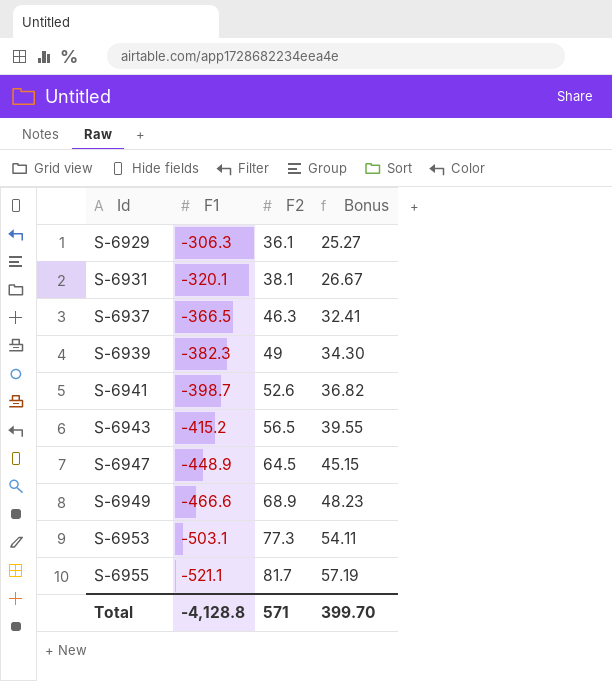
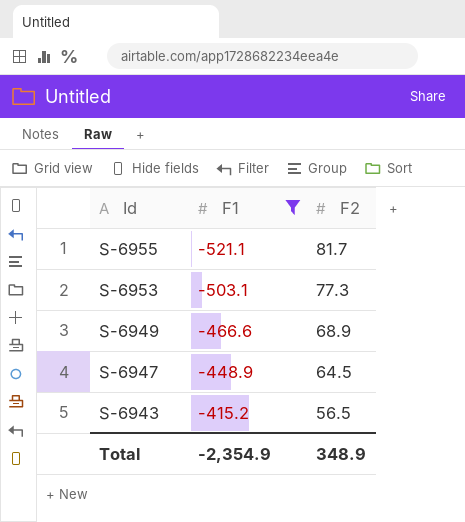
filter: none -> F1 <= -415.2
row order: Id ascending -> Id descending
column Bonus | formula: [F2] * 0.7 -> none
Total | F1: -4,128.8 -> -2,354.9
Total | F2: 571 -> 348.9

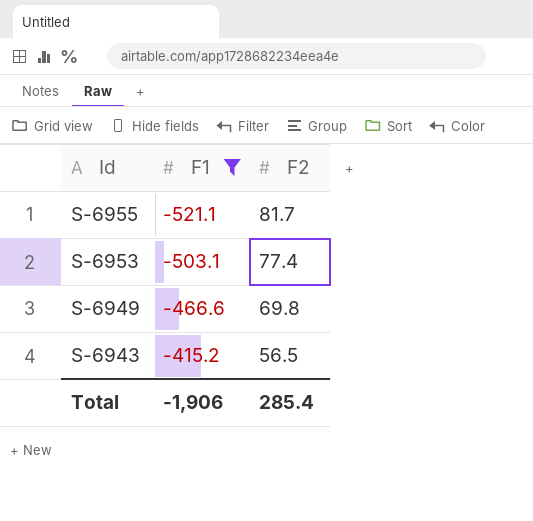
row S-6947: -448.9 | 64.5 -> none
S-6953 | F2: 77.3 -> 77.4
S-6949 | F2: 68.9 -> 69.8
Total | F1: -2,354.9 -> -1,906
Total | F2: 348.9 -> 285.4

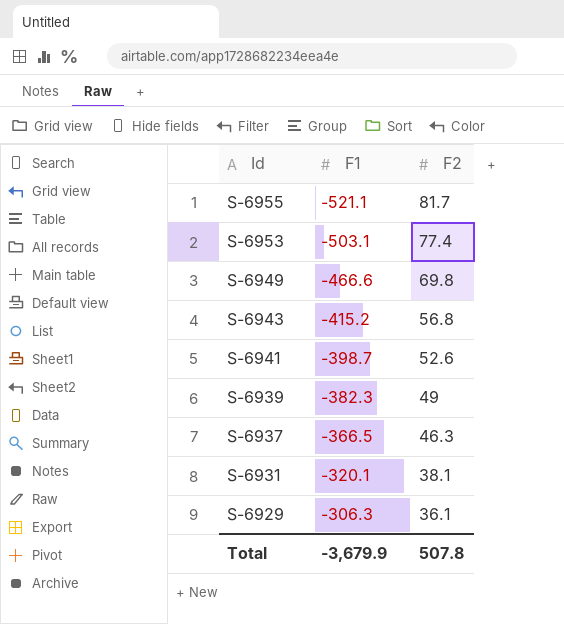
filter: F1 <= -415.2 -> none
S-6943 | F2: 56.5 -> 56.8
Total | F1: -1,906 -> -3,679.9
Total | F2: 285.4 -> 507.8

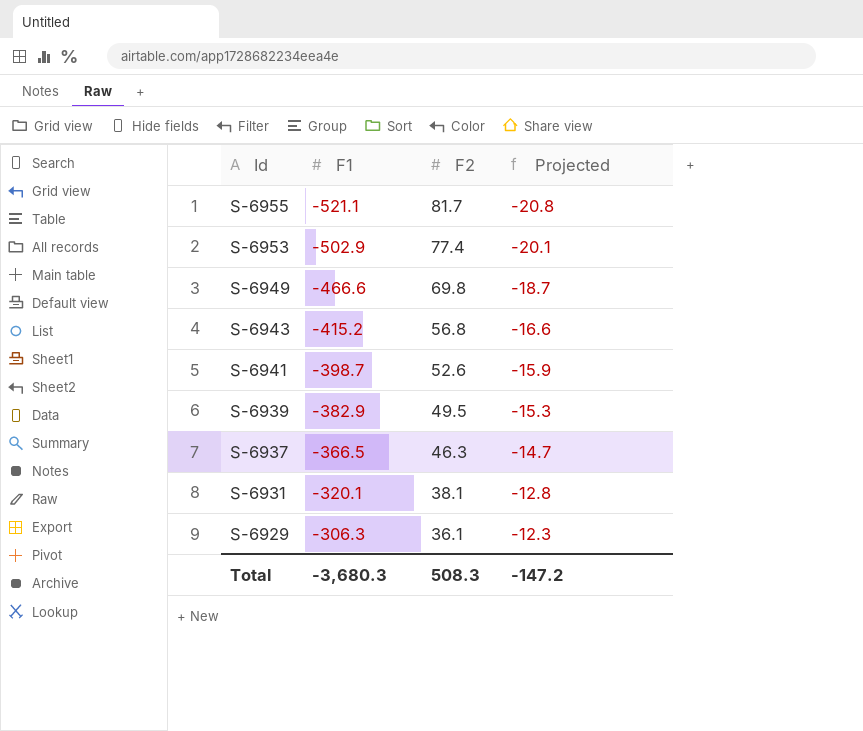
column Projected | formula: none -> [F1] * 0.04
S-6953 | F1: -503.1 -> -502.9
S-6939 | F1: -382.3 -> -382.9
S-6939 | F2: 49 -> 49.5
Total | F1: -3,679.9 -> -3,680.3
Total | F2: 507.8 -> 508.3

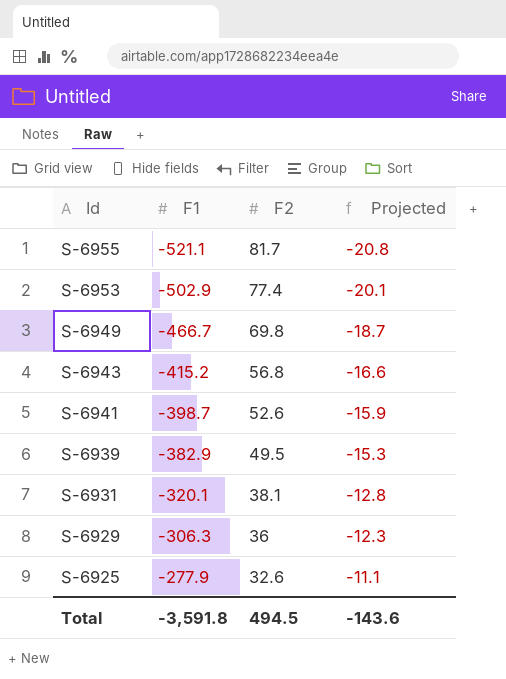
row S-6937: -366.5 | 46.3 | -14.7 -> none
S-6949 | F1: -466.6 -> -466.7
S-6929 | F2: 36.1 -> 36
row S-6925: none -> -277.9 | 32.6 | -11.1
Total | F1: -3,680.3 -> -3,591.8
Total | F2: 508.3 -> 494.5
Total | Projected: -147.2 -> -143.6

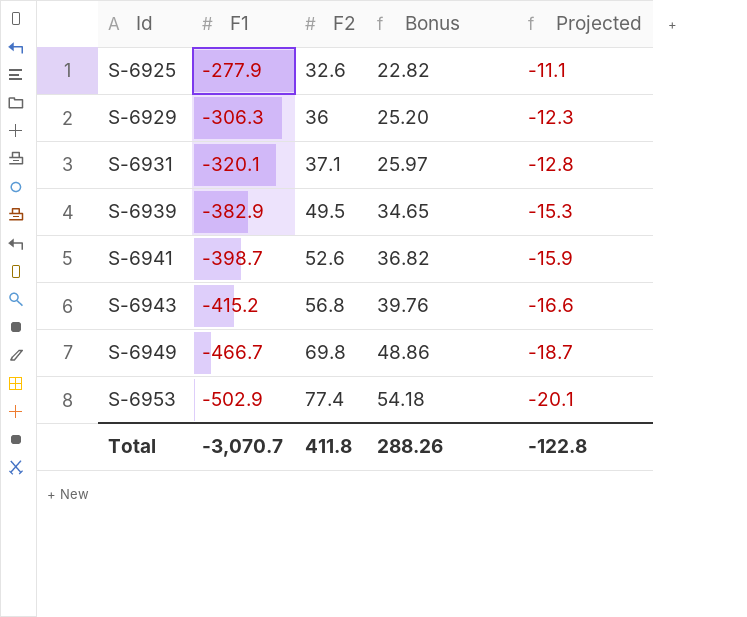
row order: Id descending -> Id ascending
column Bonus | formula: none -> [F2] * 0.7
row S-6955: -521.1 | 81.7 | -20.8 -> none
S-6931 | F2: 38.1 -> 37.1
Total | F1: -3,591.8 -> -3,070.7
Total | F2: 494.5 -> 411.8
Total | Projected: -143.6 -> -122.8

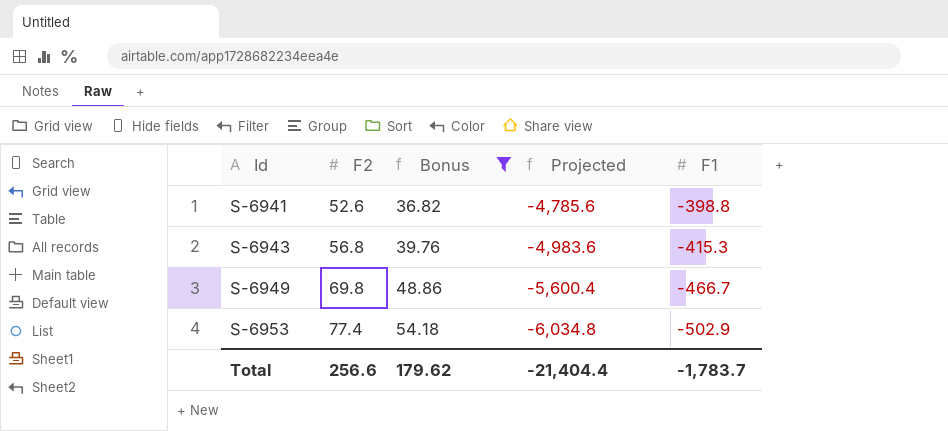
filter: none -> Bonus >= 36.82
column Projected | formula: [F1] * 0.04 -> [F1] * 12
column F1 | position: 2 -> 5
S-6941 | F1: -398.7 -> -398.8
S-6943 | F1: -415.2 -> -415.3
Total | F2: 411.8 -> 256.6
Total | Bonus: 288.26 -> 179.62
Total | Projected: -122.8 -> -21,404.4
Total | F1: -3,070.7 -> -1,783.7

